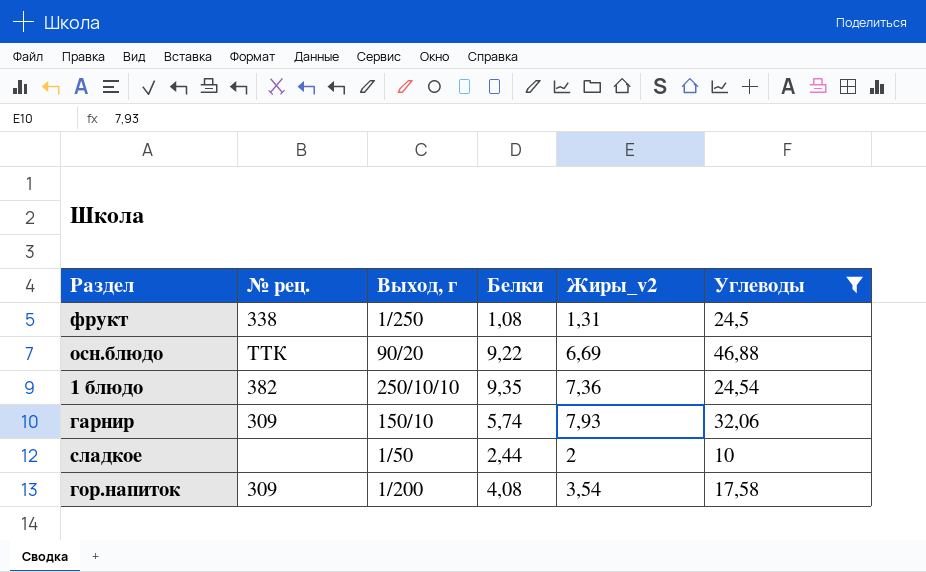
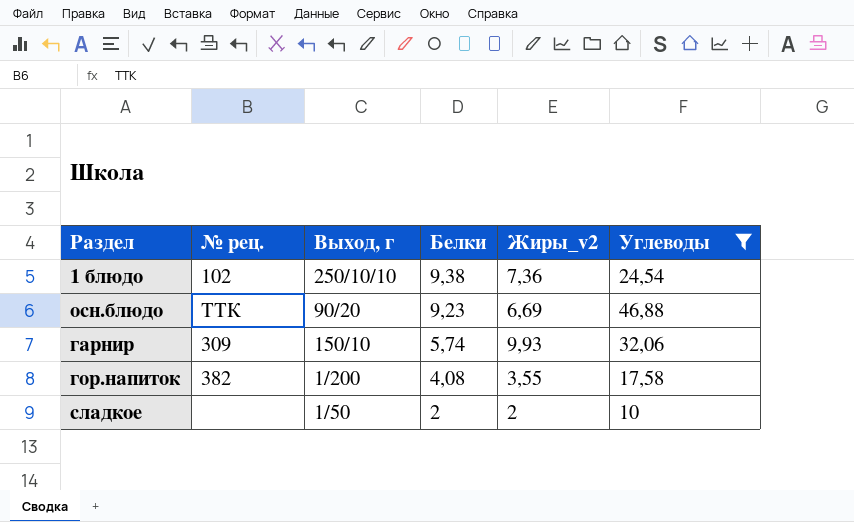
row order: none -> Белки descending
row фрукт: 338 | 1/250 | 1,08 | 1,31 | 24,5 -> none
1 блюдо | № рец.: 382 -> 102
1 блюдо | Белки: 9,35 -> 9,38
осн.блюдо | Белки: 9,22 -> 9,23
гарнир | Жиры_v2: 7,93 -> 9,93
гор.напиток | № рец.: 309 -> 382
гор.напиток | Жиры_v2: 3,54 -> 3,55
сладкое | Белки: 2,44 -> 2

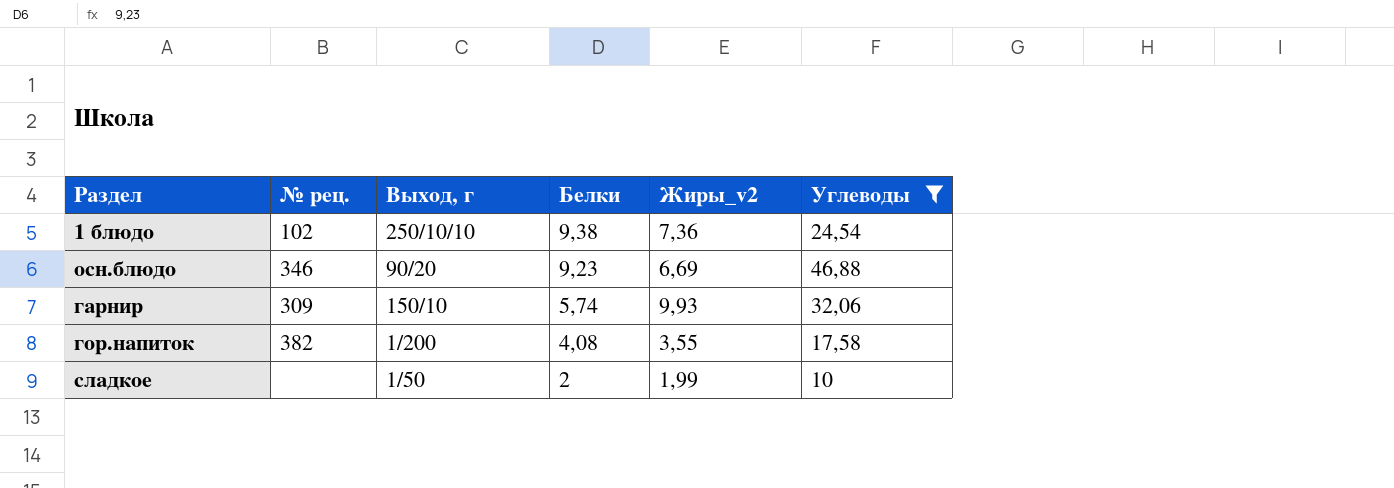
осн.блюдо | № рец.: ТТК -> 346
сладкое | Жиры_v2: 2 -> 1,99

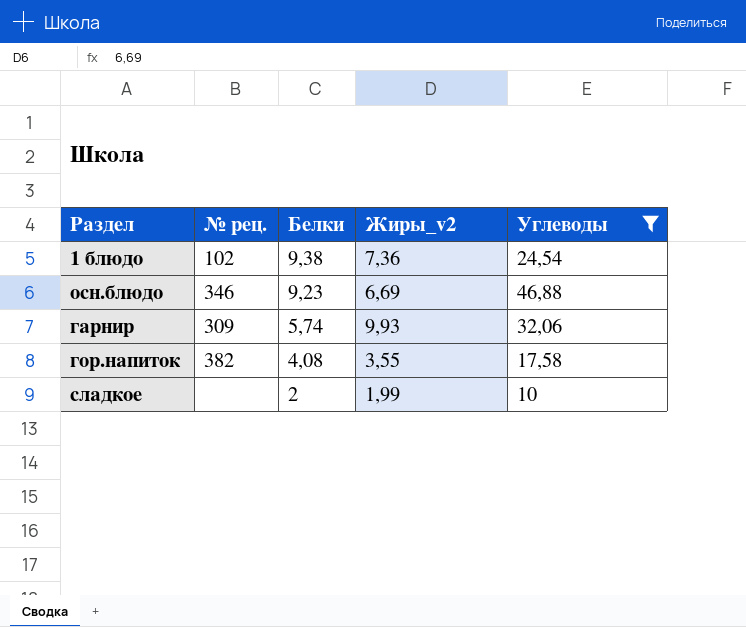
column Выход, г | position: 3 -> none

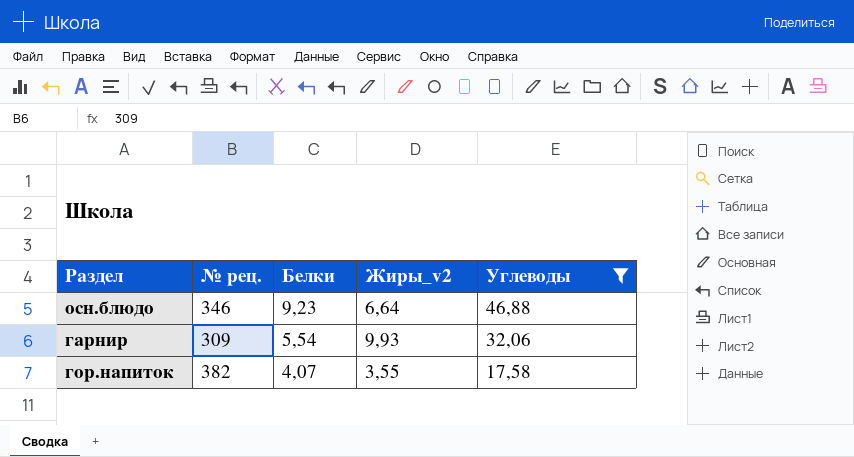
row 1 блюдо: 102 | 9,38 | 7,36 | 24,54 -> none
row сладкое: none | 2 | 1,99 | 10 -> none
осн.блюдо | Жиры_v2: 6,69 -> 6,64
гарнир | Белки: 5,74 -> 5,54
гор.напиток | Белки: 4,08 -> 4,07

